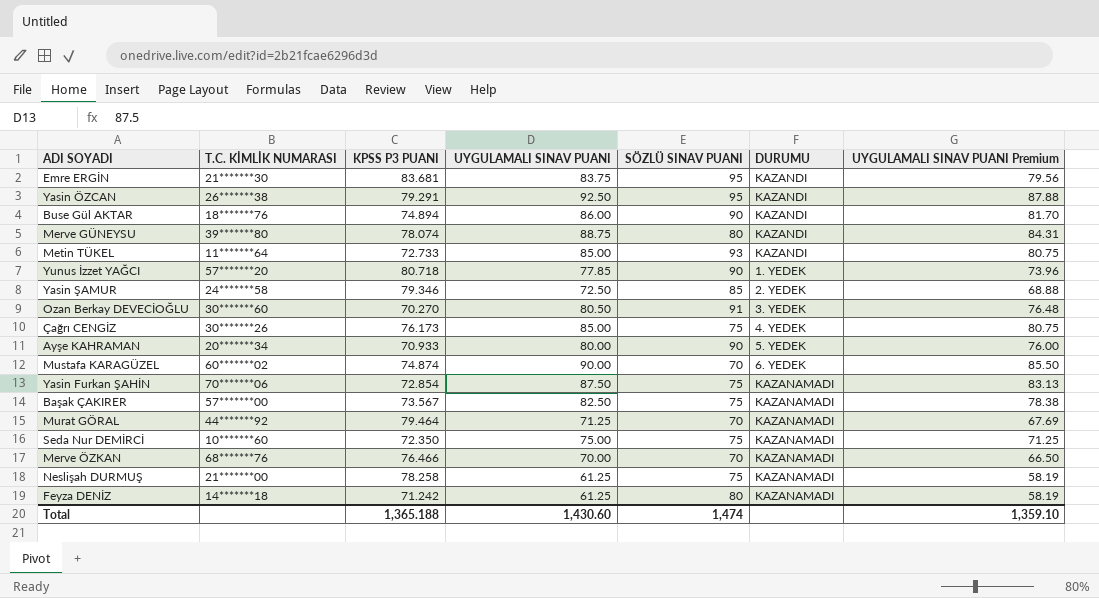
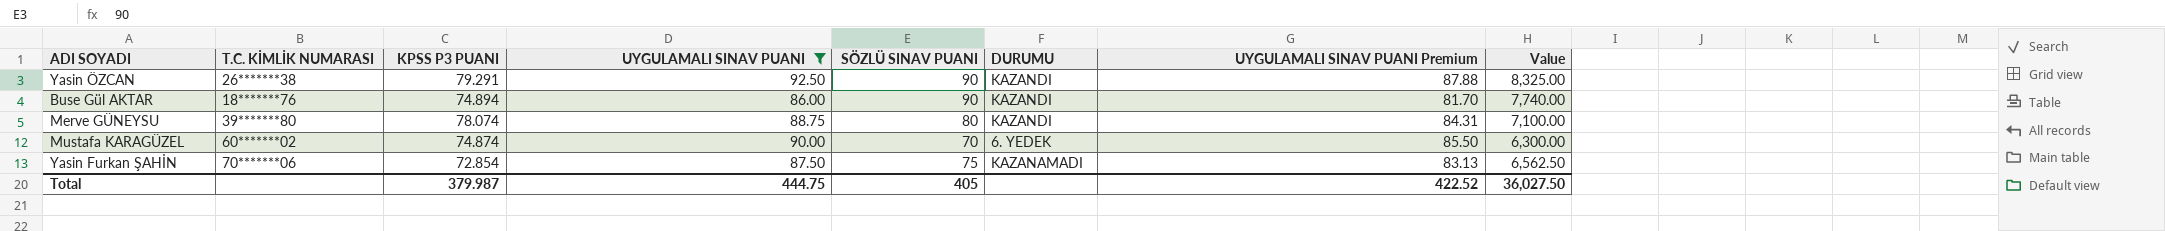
filter: none -> UYGULAMALI SINAV PUANI >= 86.00
column Value | formula: none -> [UYGULAMALI SINAV PUANI] * [SÖZLÜ SINAV PUANI]
Yasin ÖZCAN | SÖZLÜ SINAV PUANI: 95 -> 90
Total | KPSS P3 PUANI: 1,365.188 -> 379.987
Total | UYGULAMALI SINAV PUANI: 1,430.60 -> 444.75
Total | SÖZLÜ SINAV PUANI: 1,474 -> 405
Total | UYGULAMALI SINAV PUANI Premium: 1,359.10 -> 422.52

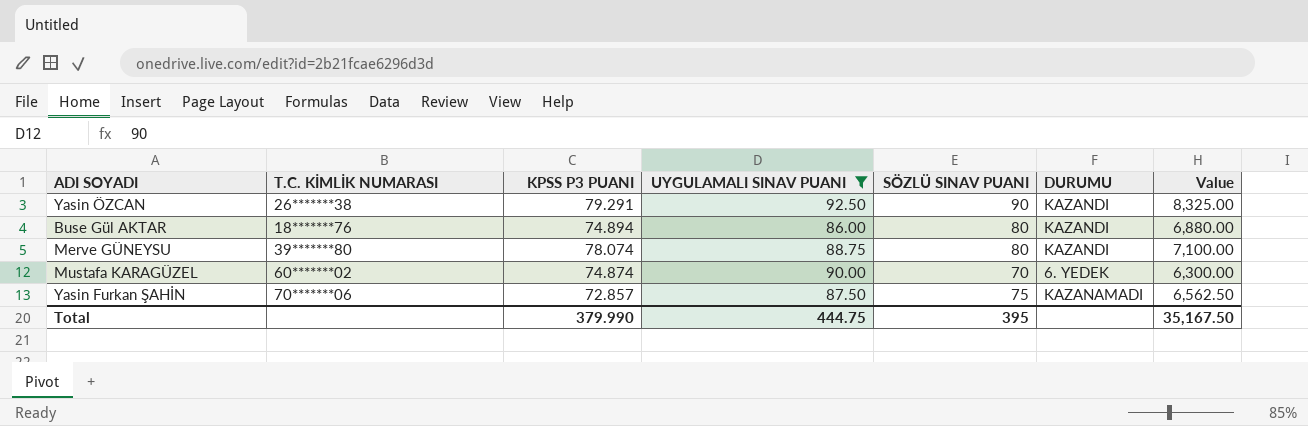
column UYGULAMALI SINAV PUANI Premium | formula: [UYGULAMALI SINAV PUANI] * 0.95 -> none
Buse Gül AKTAR | SÖZLÜ SINAV PUANI: 90 -> 80
Buse Gül AKTAR | Value: 7,740.00 -> 6,880.00
Yasin Furkan ŞAHİN | KPSS P3 PUANI: 72.854 -> 72.857
Total | KPSS P3 PUANI: 379.987 -> 379.990
Total | SÖZLÜ SINAV PUANI: 405 -> 395
Total | Value: 36,027.50 -> 35,167.50

